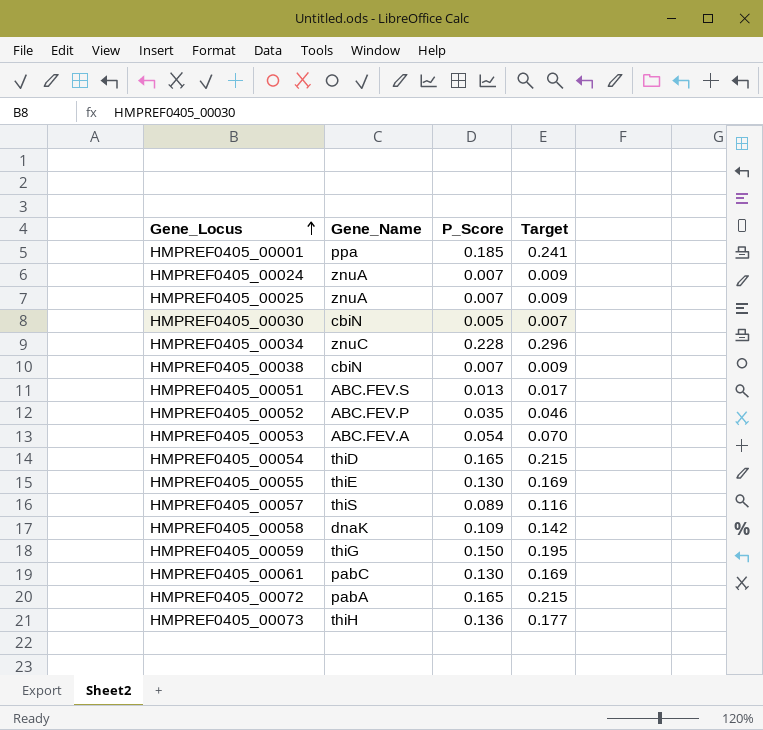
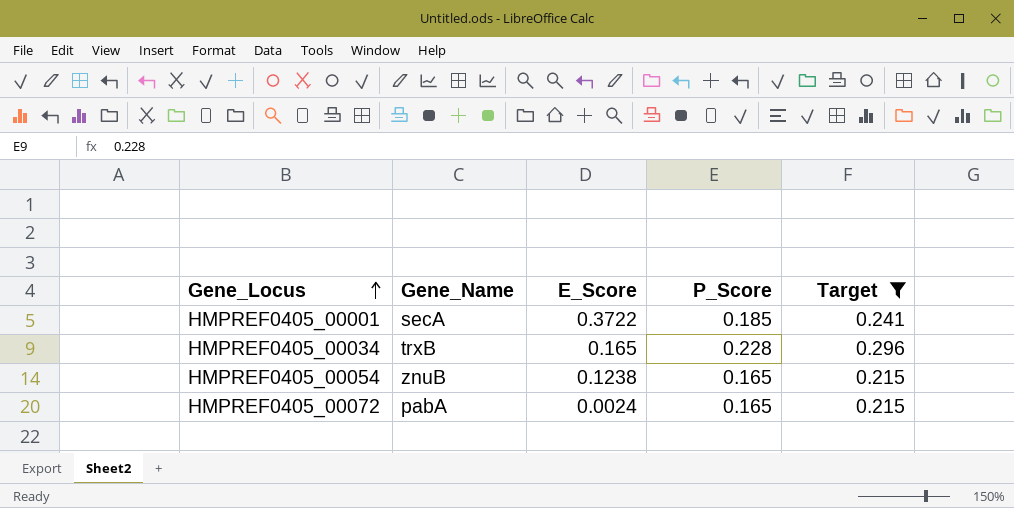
filter: none -> Target >= 0.215
column E_Score | position: none -> 3
HMPREF0405_00001 | Gene_Name: ppa -> secA
HMPREF0405_00034 | Gene_Name: znuC -> trxB
HMPREF0405_00054 | Gene_Name: thiD -> znuB

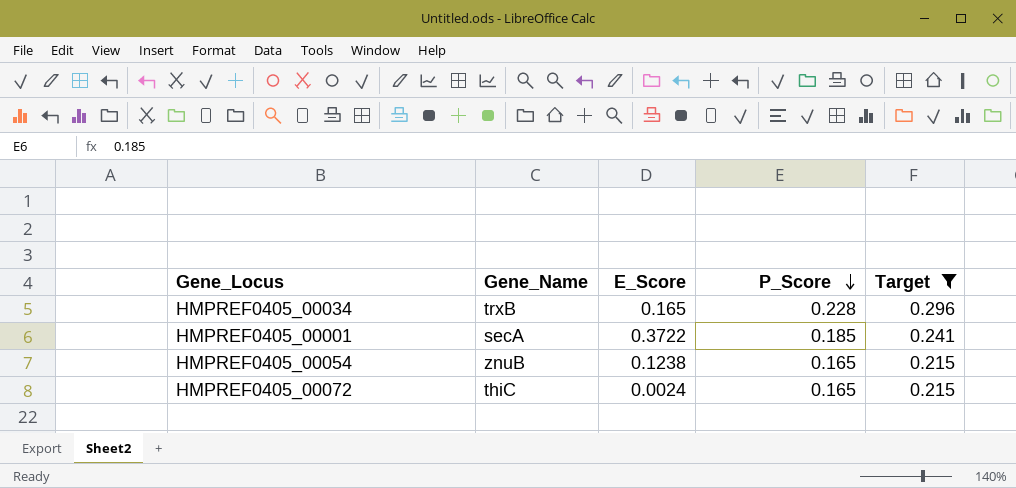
row order: Gene_Locus ascending -> P_Score descending
HMPREF0405_00072 | Gene_Name: pabA -> thiC

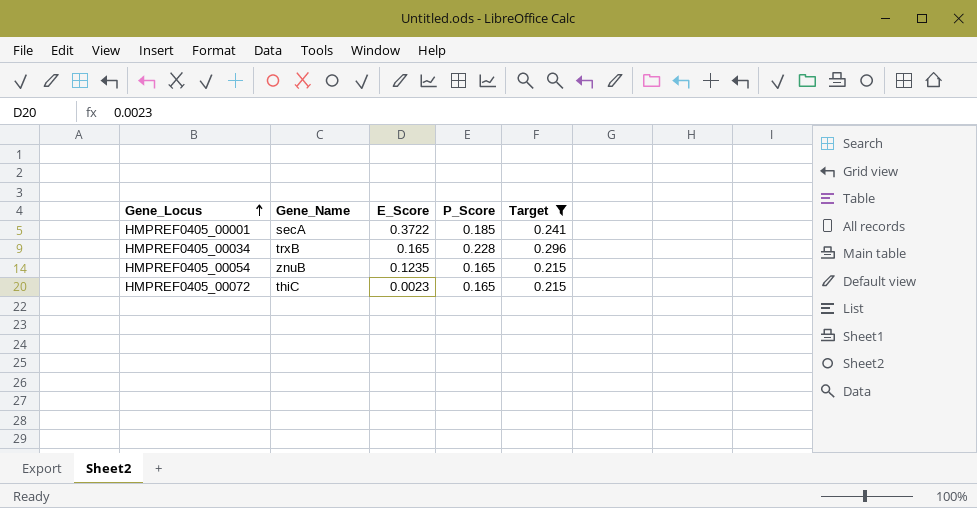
row order: P_Score descending -> Gene_Locus ascending
HMPREF0405_00054 | E_Score: 0.1238 -> 0.1235
HMPREF0405_00072 | E_Score: 0.0024 -> 0.0023

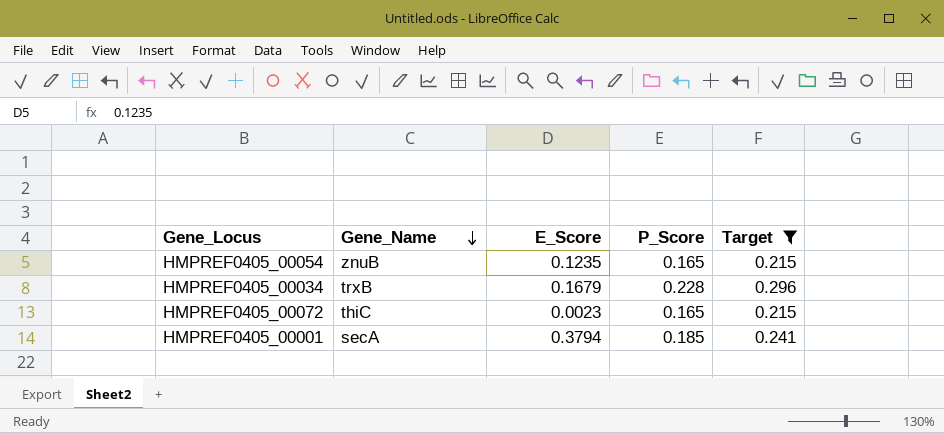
row order: Gene_Locus ascending -> Gene_Name descending
HMPREF0405_00034 | E_Score: 0.165 -> 0.1679
HMPREF0405_00001 | E_Score: 0.3722 -> 0.3794

